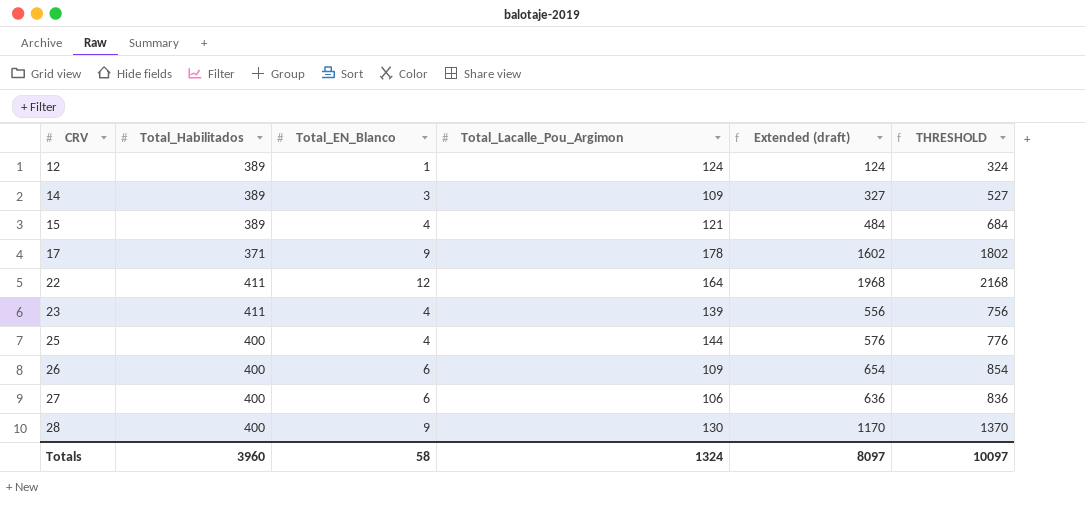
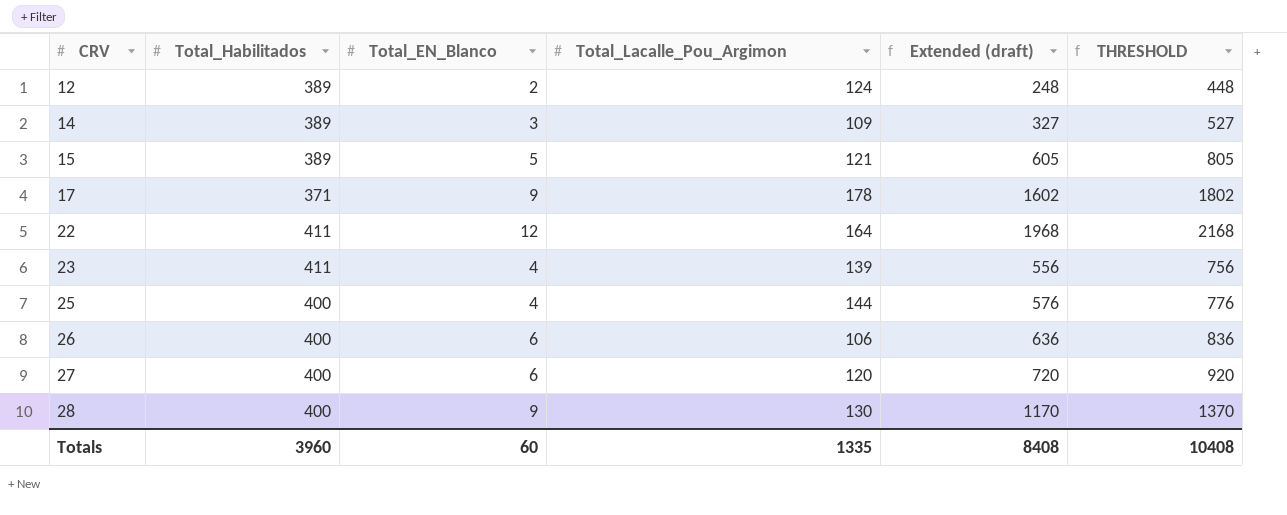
12 | Total_EN_Blanco: 1 -> 2
12 | Extended (draft): 124 -> 248
12 | THRESHOLD: 324 -> 448
15 | Total_EN_Blanco: 4 -> 5
15 | Extended (draft): 484 -> 605
15 | THRESHOLD: 684 -> 805
26 | Total_Lacalle_Pou_Argimon: 109 -> 106
26 | Extended (draft): 654 -> 636
26 | THRESHOLD: 854 -> 836
27 | Total_Lacalle_Pou_Argimon: 106 -> 120
27 | Extended (draft): 636 -> 720
27 | THRESHOLD: 836 -> 920
Totals | Total_EN_Blanco: 58 -> 60
Totals | Total_Lacalle_Pou_Argimon: 1324 -> 1335
Totals | Extended (draft): 8097 -> 8408
Totals | THRESHOLD: 10097 -> 10408

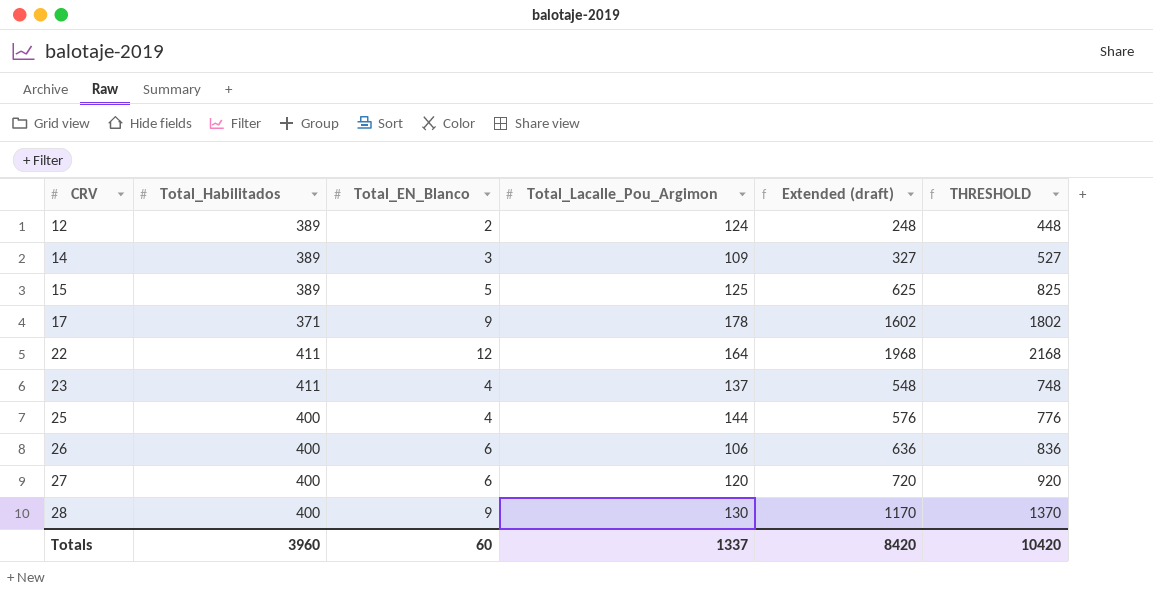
15 | Total_Lacalle_Pou_Argimon: 121 -> 125
15 | Extended (draft): 605 -> 625
15 | THRESHOLD: 805 -> 825
23 | Total_Lacalle_Pou_Argimon: 139 -> 137
23 | Extended (draft): 556 -> 548
23 | THRESHOLD: 756 -> 748
Totals | Total_Lacalle_Pou_Argimon: 1335 -> 1337
Totals | Extended (draft): 8408 -> 8420
Totals | THRESHOLD: 10408 -> 10420

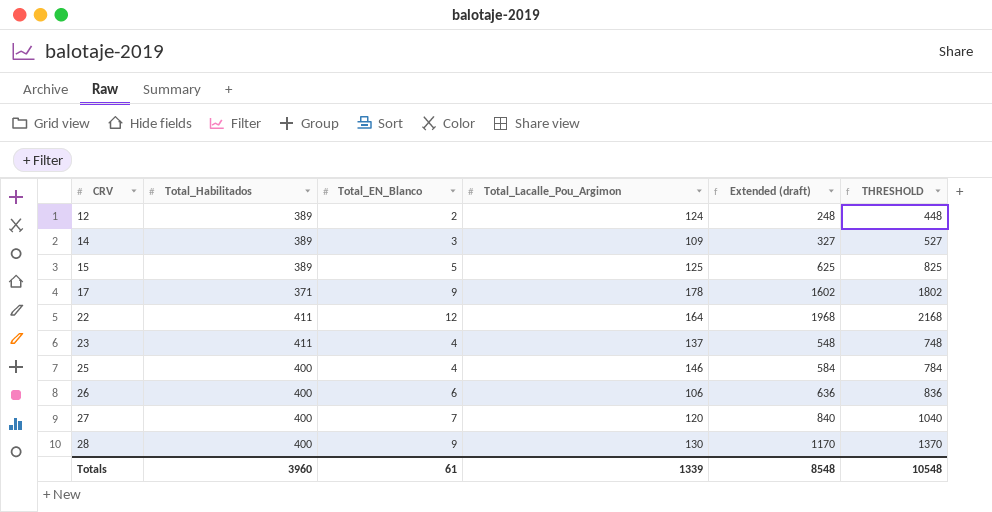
25 | Total_Lacalle_Pou_Argimon: 144 -> 146
25 | Extended (draft): 576 -> 584
25 | THRESHOLD: 776 -> 784
27 | Total_EN_Blanco: 6 -> 7
27 | Extended (draft): 720 -> 840
27 | THRESHOLD: 920 -> 1040
Totals | Total_EN_Blanco: 60 -> 61
Totals | Total_Lacalle_Pou_Argimon: 1337 -> 1339
Totals | Extended (draft): 8420 -> 8548
Totals | THRESHOLD: 10420 -> 10548

